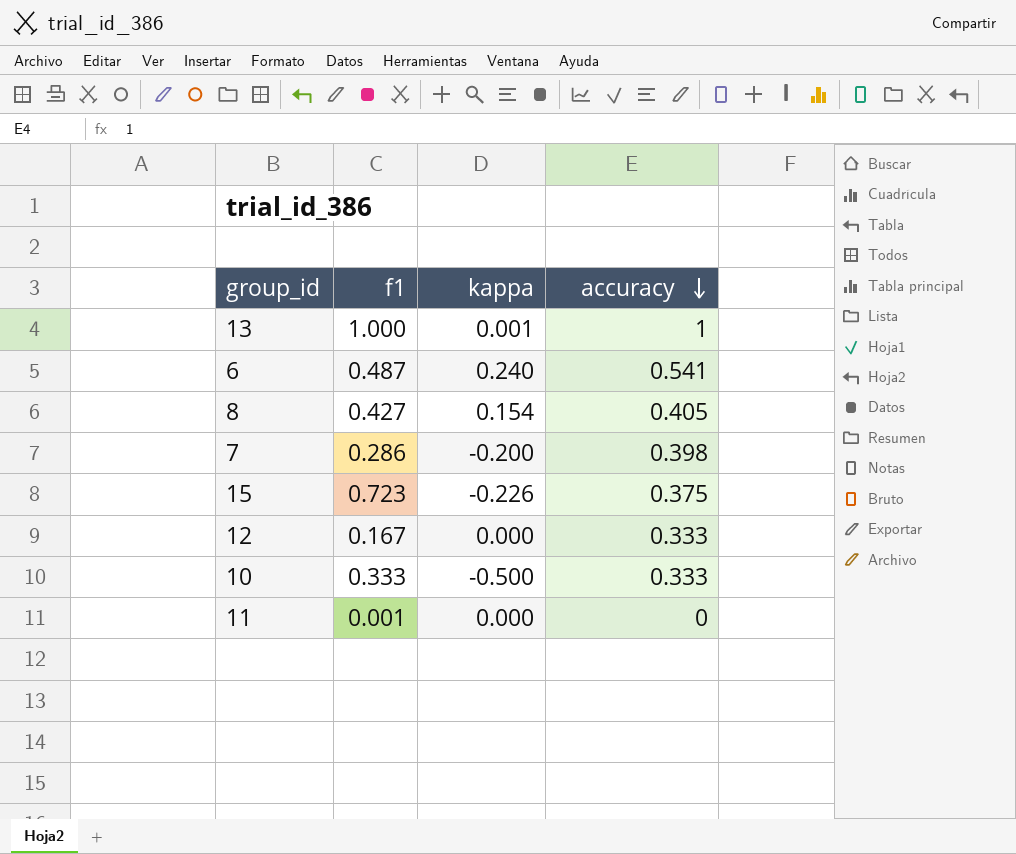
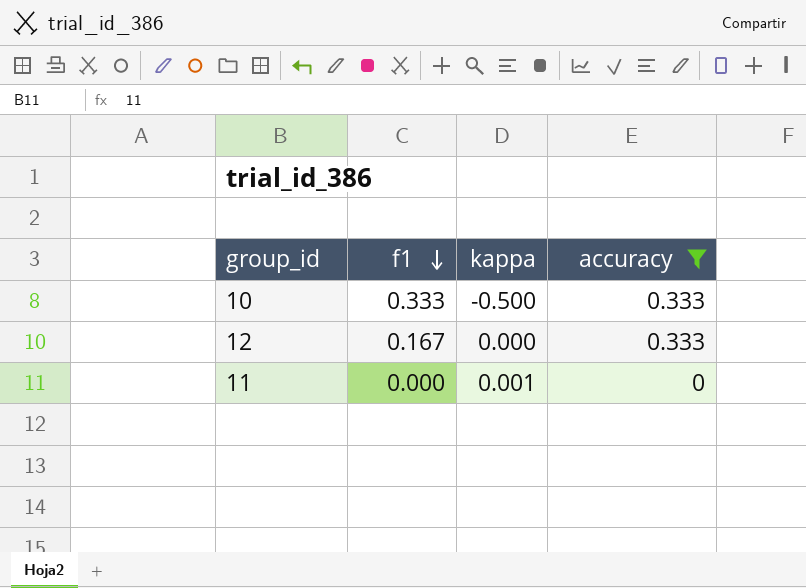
filter: none -> accuracy <= 0.333
row order: accuracy descending -> f1 descending
11 | f1: 0.001 -> 0.000
11 | kappa: 0.000 -> 0.001

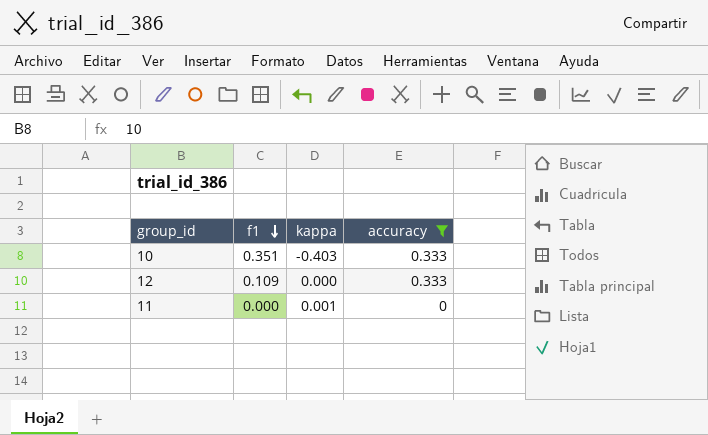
10 | f1: 0.333 -> 0.351
10 | kappa: -0.500 -> -0.403
12 | f1: 0.167 -> 0.109

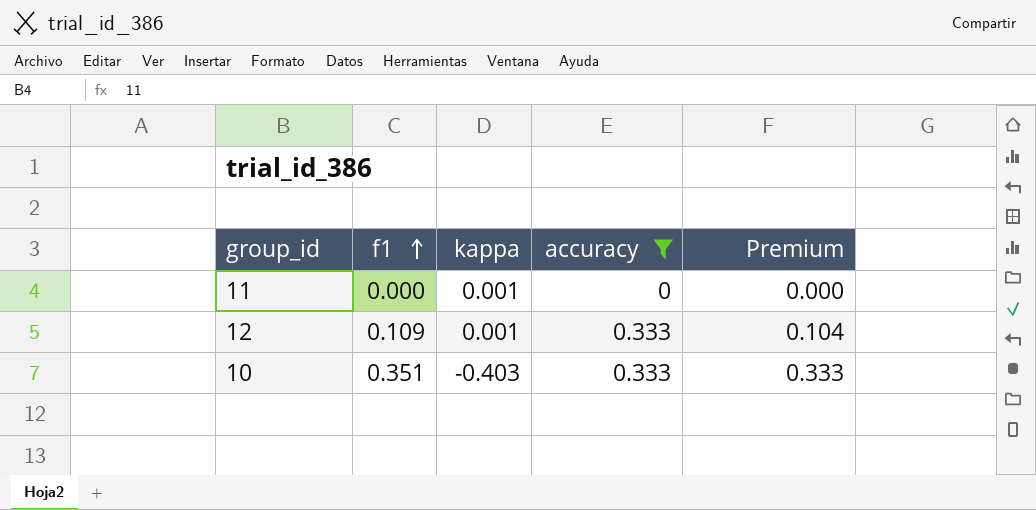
row order: f1 descending -> f1 ascending
column Premium | formula: none -> [f1] * 0.95
12 | kappa: 0.000 -> 0.001

